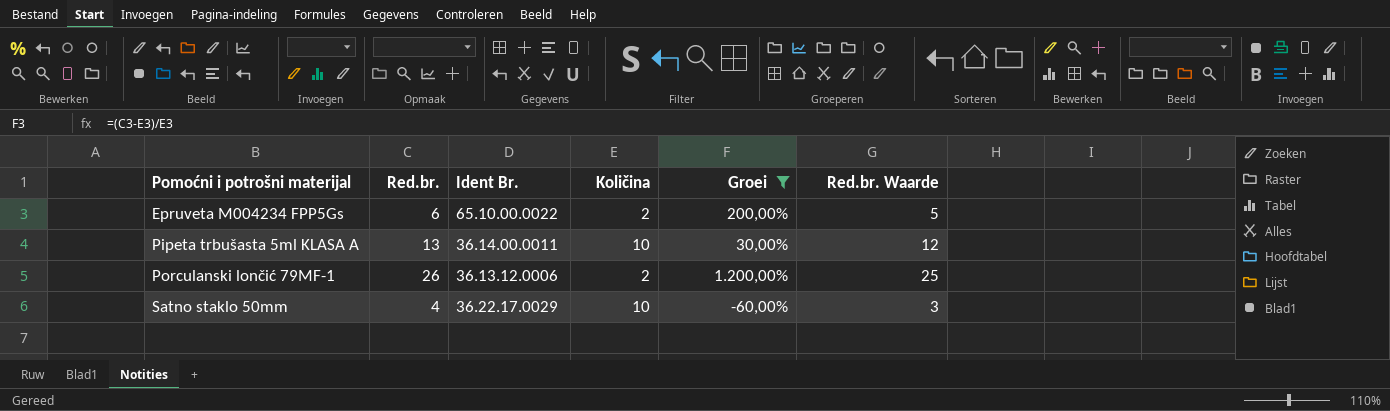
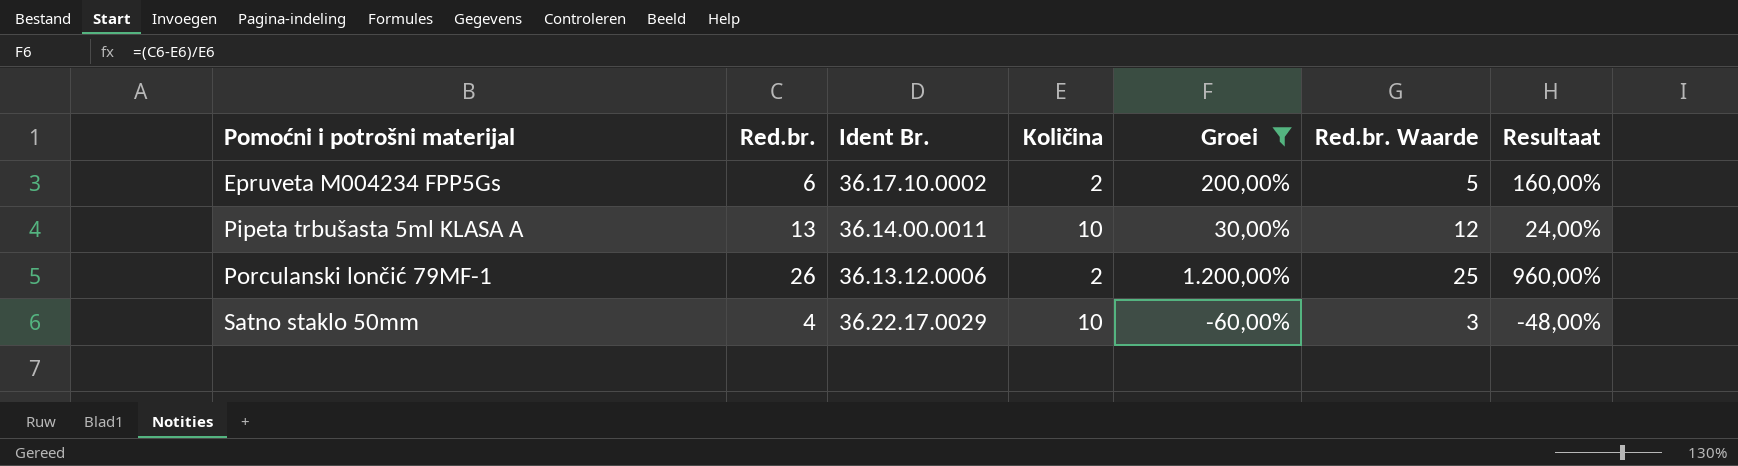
column Resultaat | formula: none -> [Groei] * 0,8
Epruveta M004234 FPP5Gs | Ident Br.: 65.10.00.0022 -> 36.17.10.0002

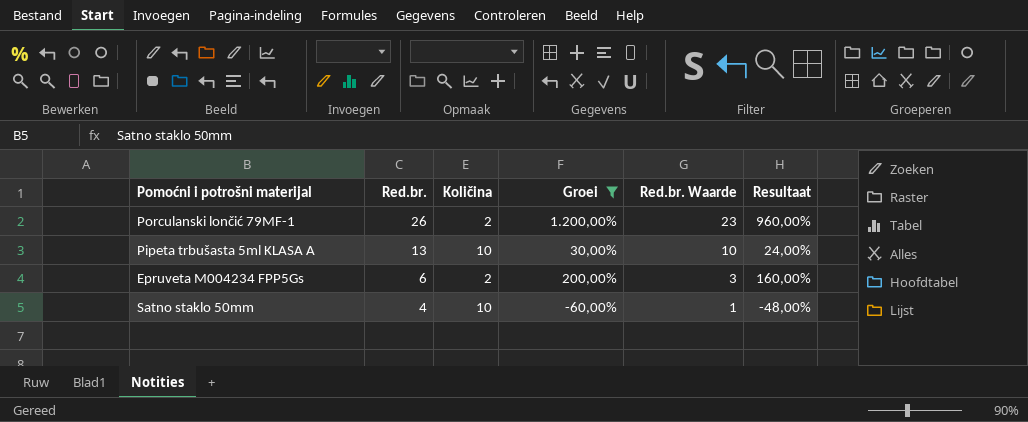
row order: Pomoćni i potrošni materijal ascending -> Red.br. descending
column Ident Br. | position: 3 -> none
column Red.br. Waarde | formula: [Red.br.] - 1 -> [Red.br.] - 3

